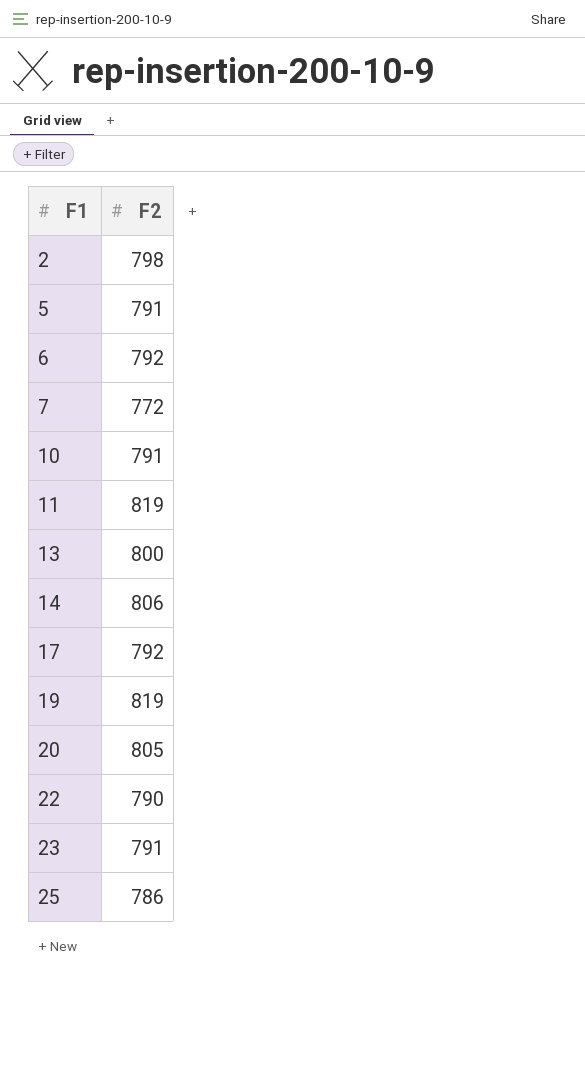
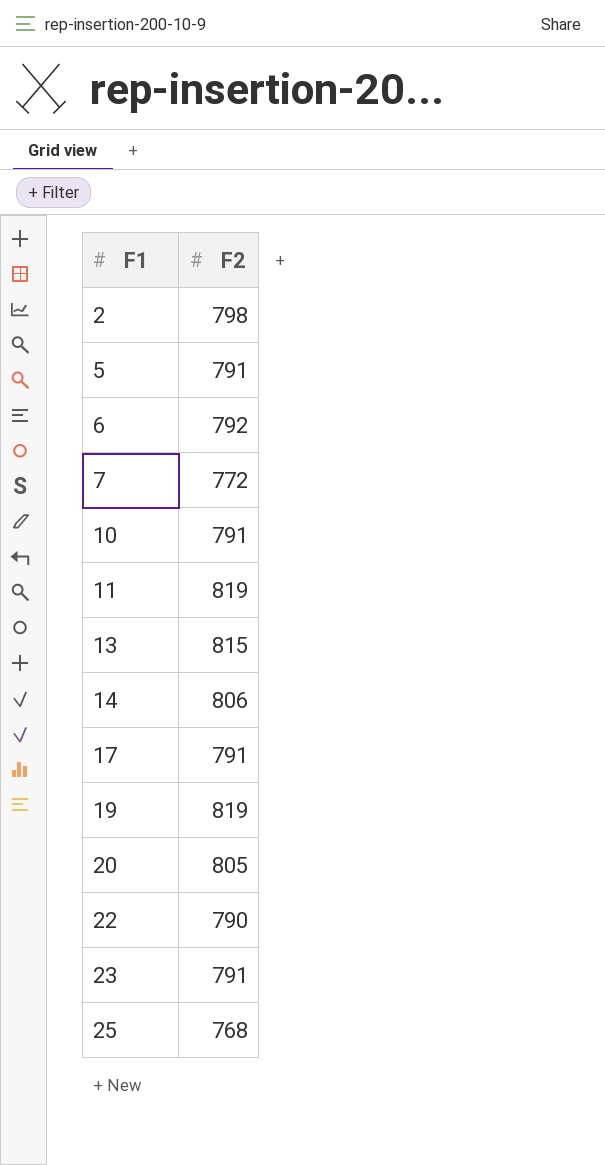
13 | F2: 800 -> 815
17 | F2: 792 -> 791
25 | F2: 786 -> 768

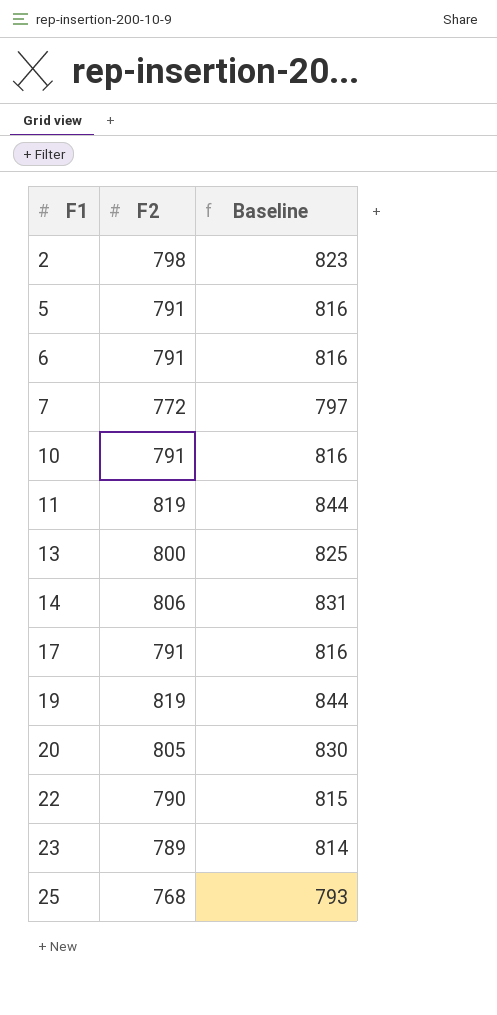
column Baseline | formula: none -> [F2] + 25
6 | F2: 792 -> 791
13 | F2: 815 -> 800
23 | F2: 791 -> 789

